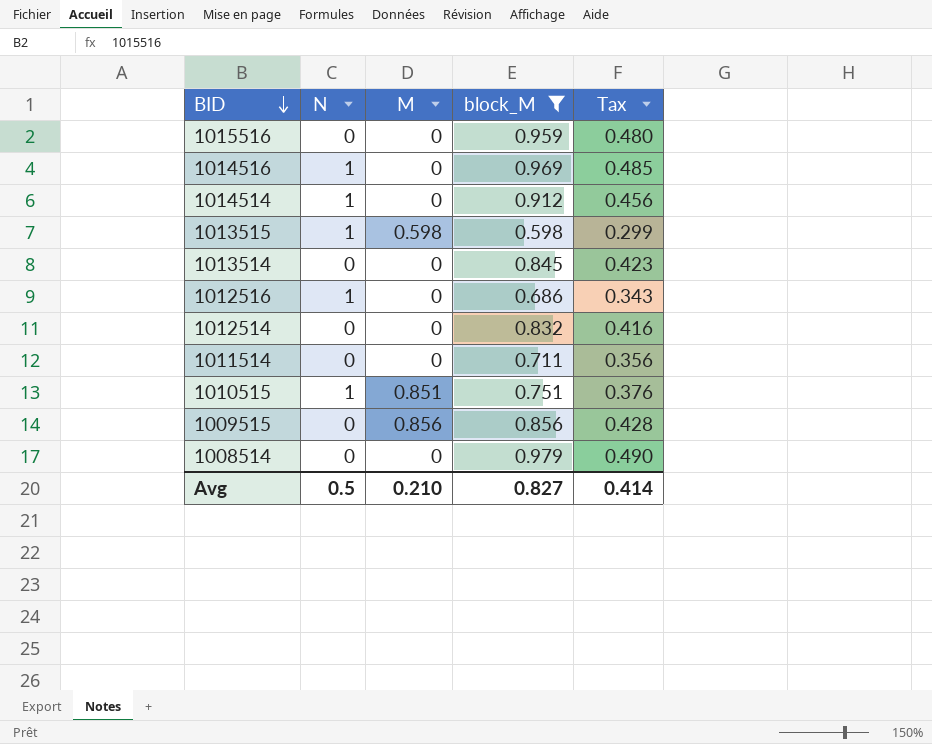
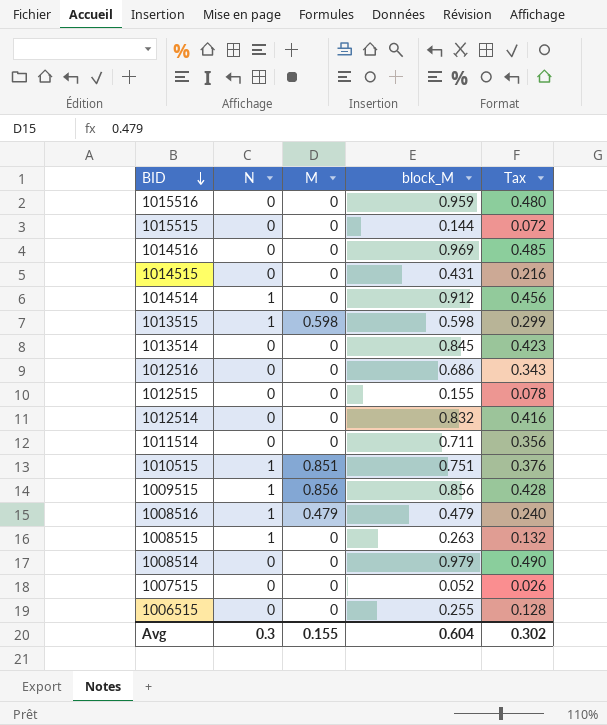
filter: block_M >= 0.598 -> none
1014516 | N: 1 -> 0
1012516 | N: 1 -> 0
1009515 | N: 0 -> 1
Avg | N: 0.5 -> 0.3
Avg | M: 0.210 -> 0.155
Avg | block_M: 0.827 -> 0.604
Avg | Tax: 0.414 -> 0.302

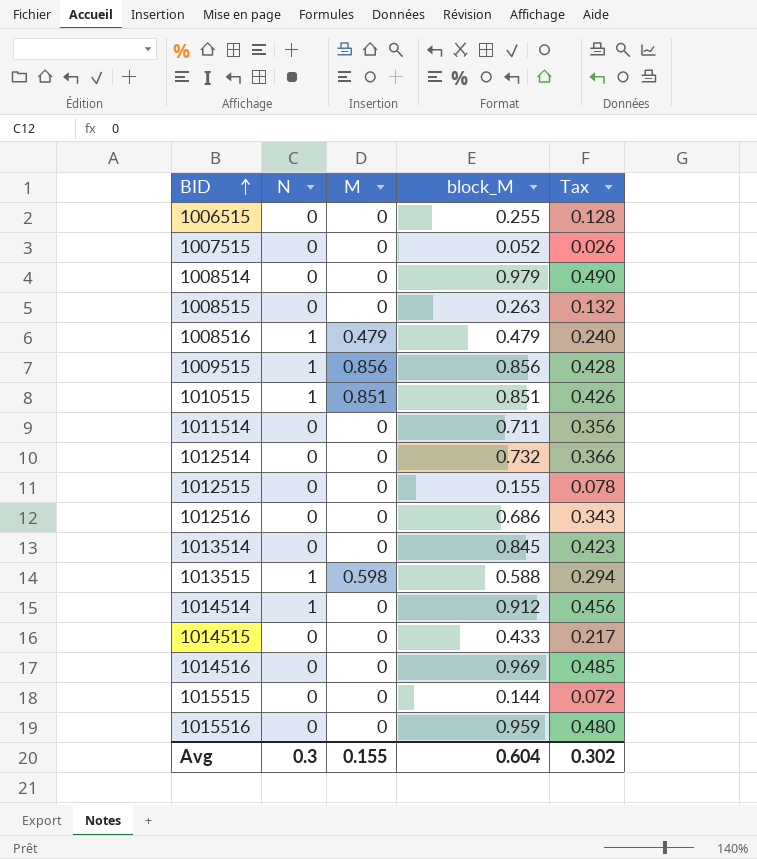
row order: BID descending -> BID ascending
1008515 | N: 1 -> 0
1010515 | block_M: 0.751 -> 0.851
1010515 | Tax: 0.376 -> 0.426
1012514 | block_M: 0.832 -> 0.732
1012514 | Tax: 0.416 -> 0.366
1013515 | block_M: 0.598 -> 0.588
1013515 | Tax: 0.299 -> 0.294
1014515 | block_M: 0.431 -> 0.433
1014515 | Tax: 0.216 -> 0.217

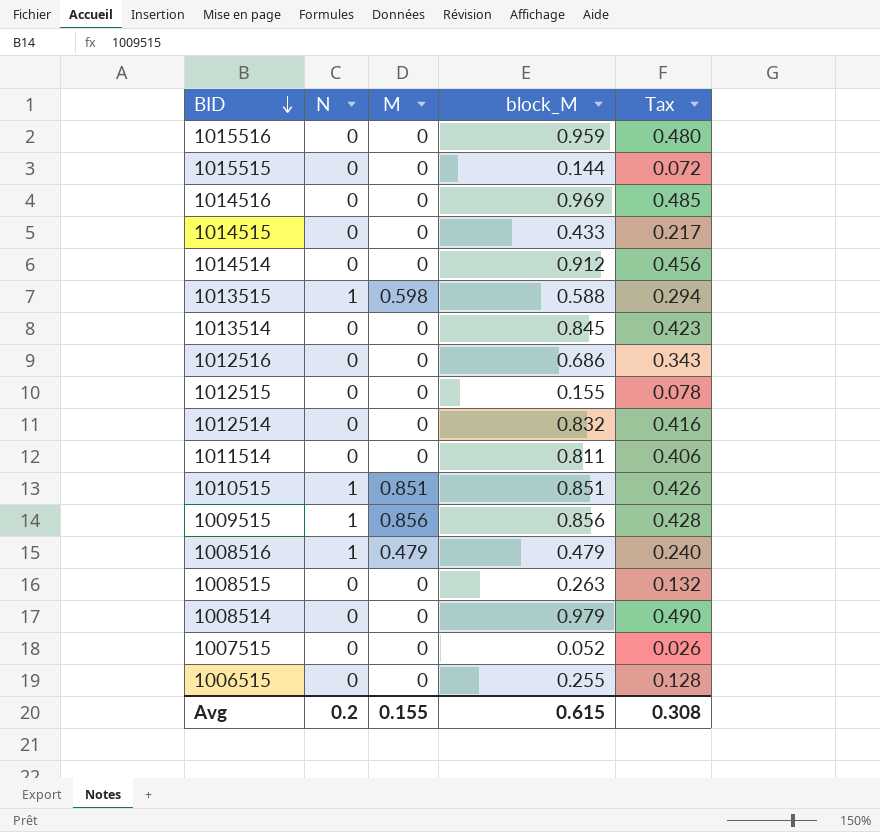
row order: BID ascending -> BID descending
1014514 | N: 1 -> 0
1012514 | block_M: 0.732 -> 0.832
1012514 | Tax: 0.366 -> 0.416
1011514 | block_M: 0.711 -> 0.811
1011514 | Tax: 0.356 -> 0.406
Avg | N: 0.3 -> 0.2
Avg | block_M: 0.604 -> 0.615
Avg | Tax: 0.302 -> 0.308

